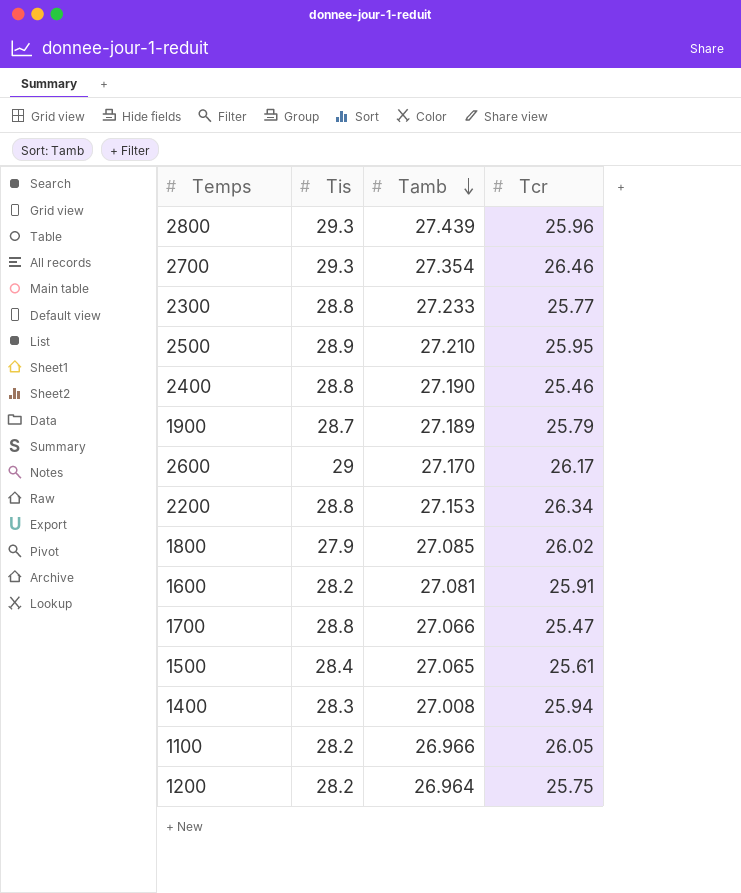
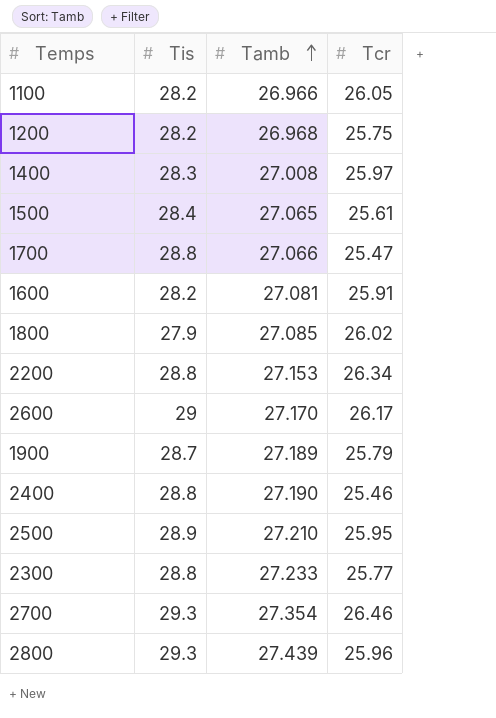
row order: Tamb descending -> Tamb ascending
1200 | Tamb: 26.964 -> 26.968
1400 | Tcr: 25.94 -> 25.97

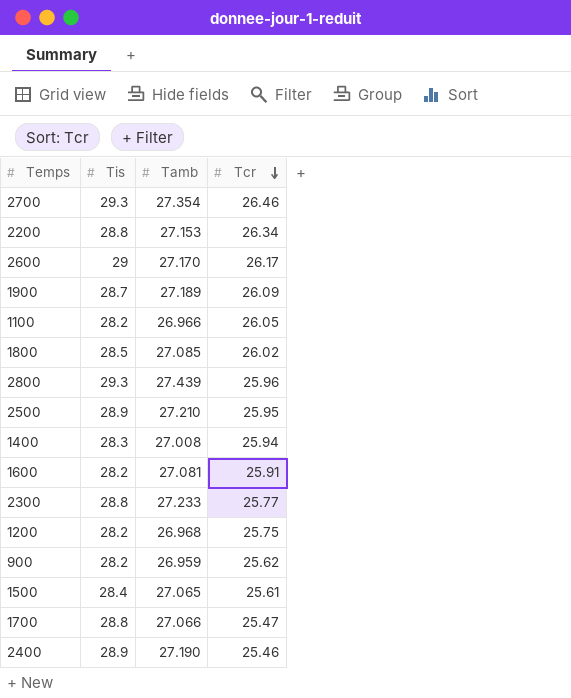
row order: Tamb ascending -> Tcr descending
1900 | Tcr: 25.79 -> 26.09
1800 | Tis: 27.9 -> 28.5
1400 | Tcr: 25.97 -> 25.94
row 900: none -> 28.2 | 26.959 | 25.62
2400 | Tis: 28.8 -> 28.9

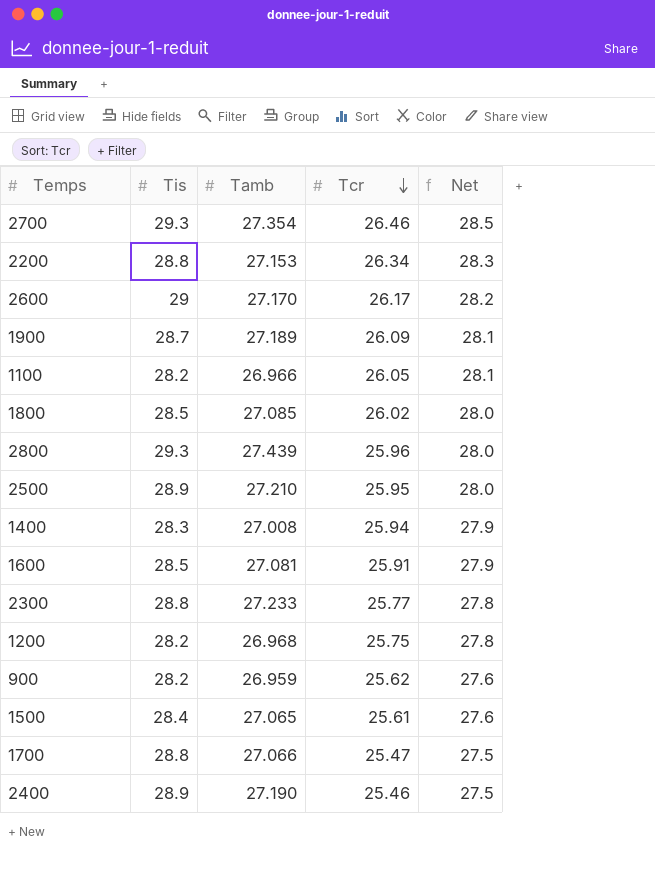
column Net | formula: none -> [Tcr] + 2
1600 | Tis: 28.2 -> 28.5

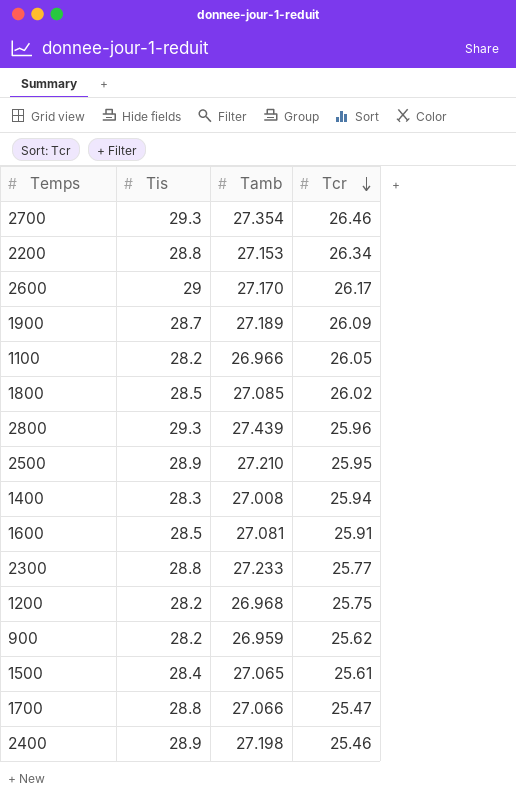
column Net | formula: [Tcr] + 2 -> none
2400 | Tamb: 27.190 -> 27.198

